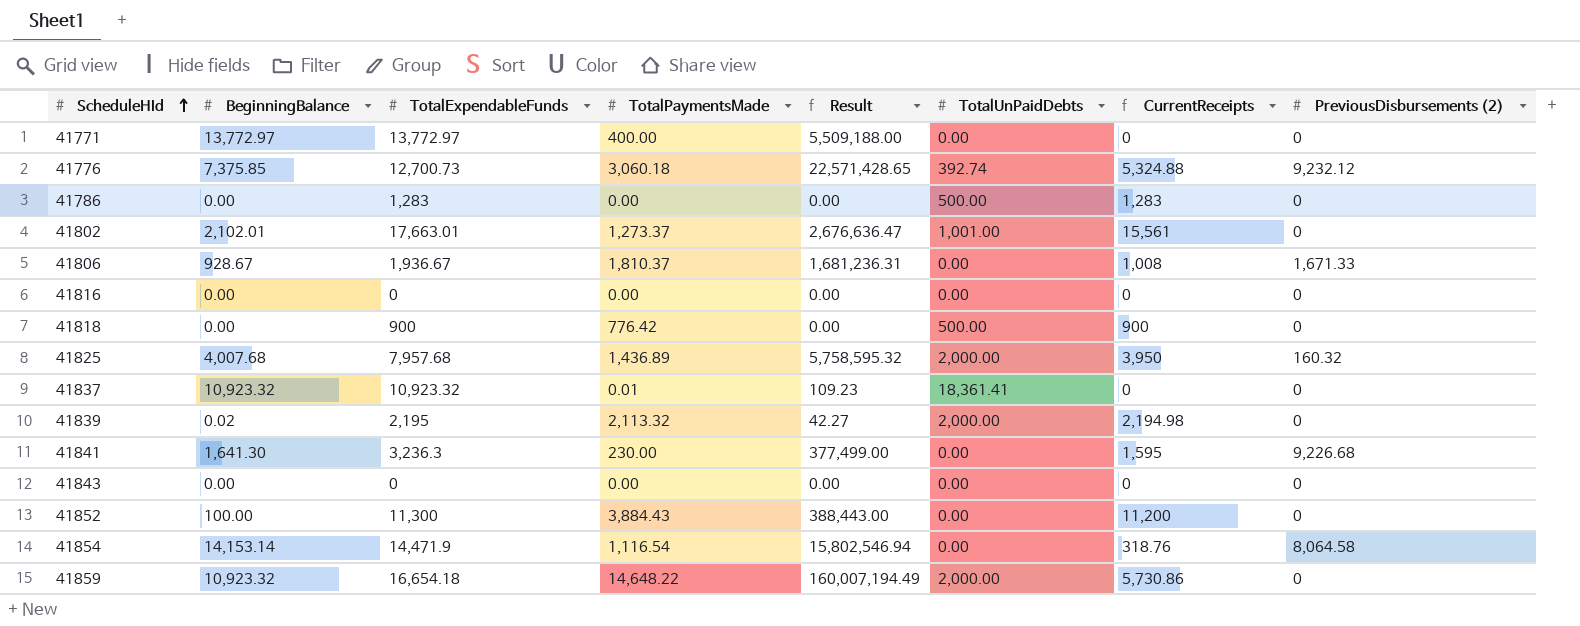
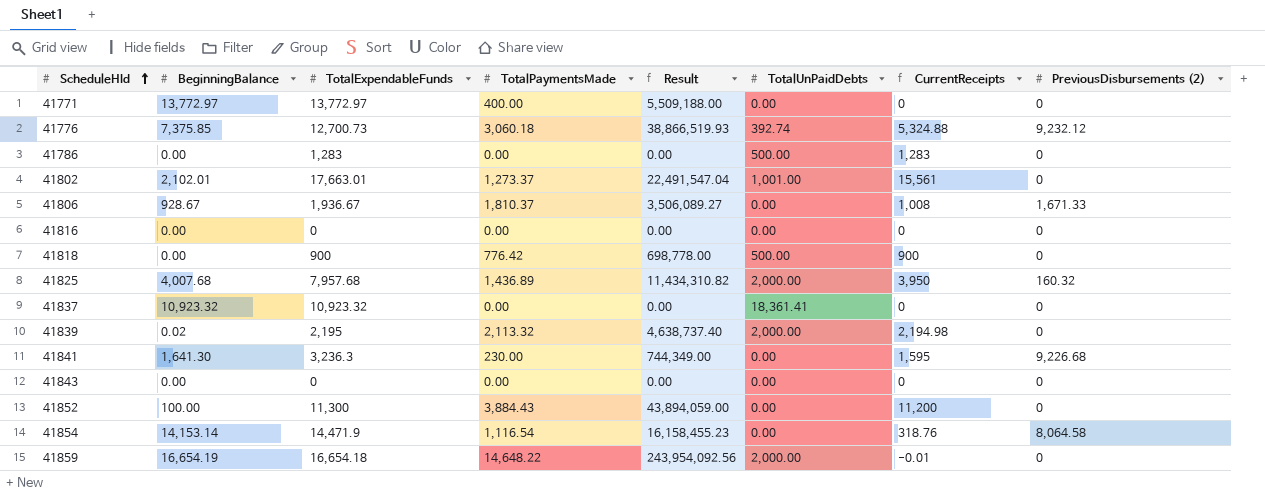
column Result | formula: [BeginningBalance] * [TotalPaymentsMade] -> [TotalExpendableFunds] * [TotalPaymentsMade]
41837 | TotalPaymentsMade: 0.01 -> 0.00
41859 | BeginningBalance: 10,923.32 -> 16,654.19
41859 | CurrentReceipts: 5,730.86 -> -0.01

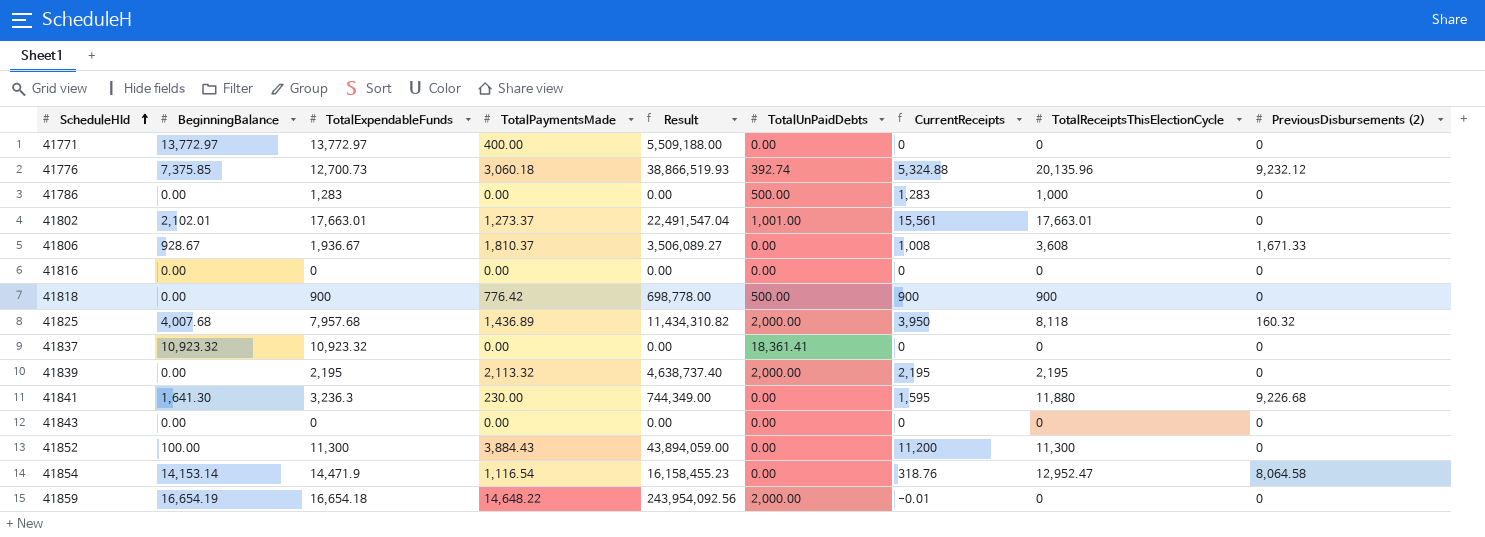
column TotalReceiptsThisElectionCycle | position: none -> 8
41839 | BeginningBalance: 0.02 -> 0.00
41839 | CurrentReceipts: 2,194.98 -> 2,195

